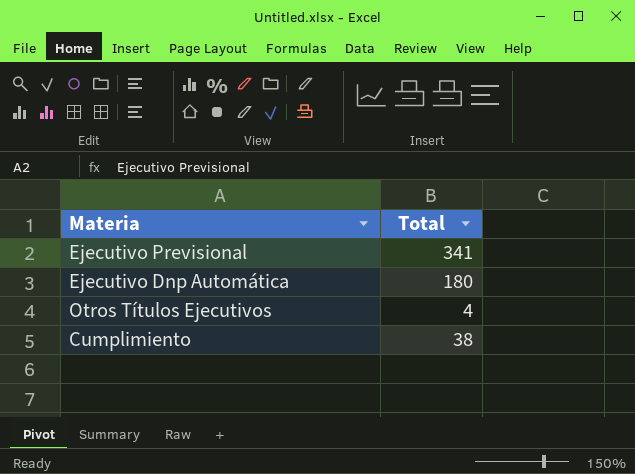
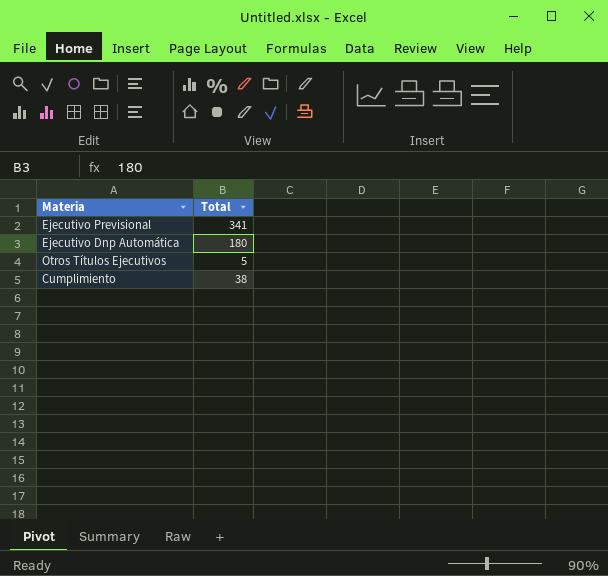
Otros Títulos Ejecutivos | Total: 4 -> 5

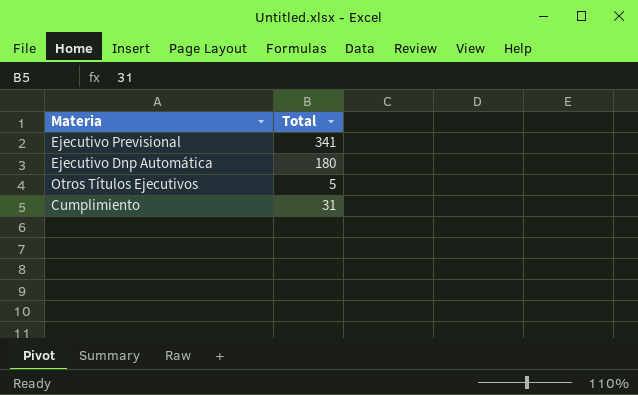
Cumplimiento | Total: 38 -> 31

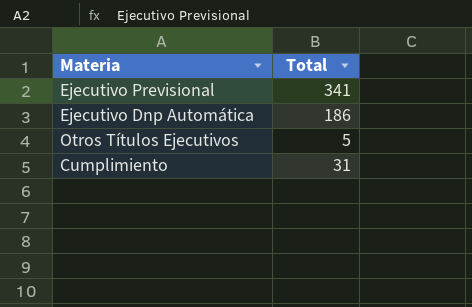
Ejecutivo Dnp Automática | Total: 180 -> 186

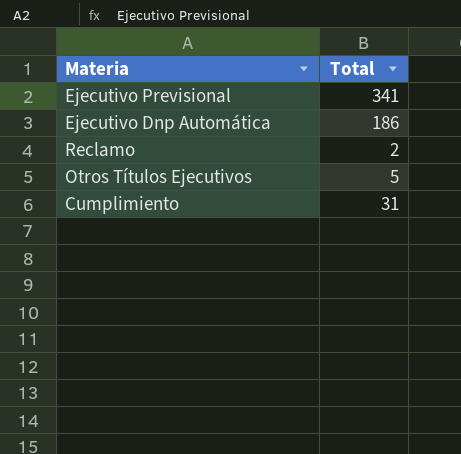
row Reclamo: none -> 2

